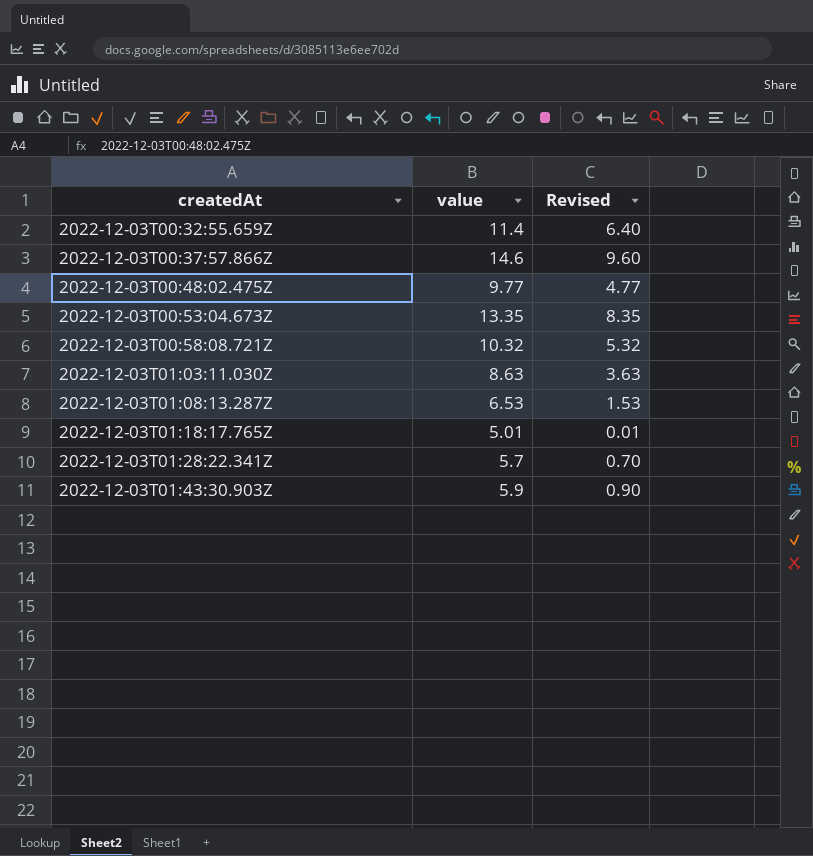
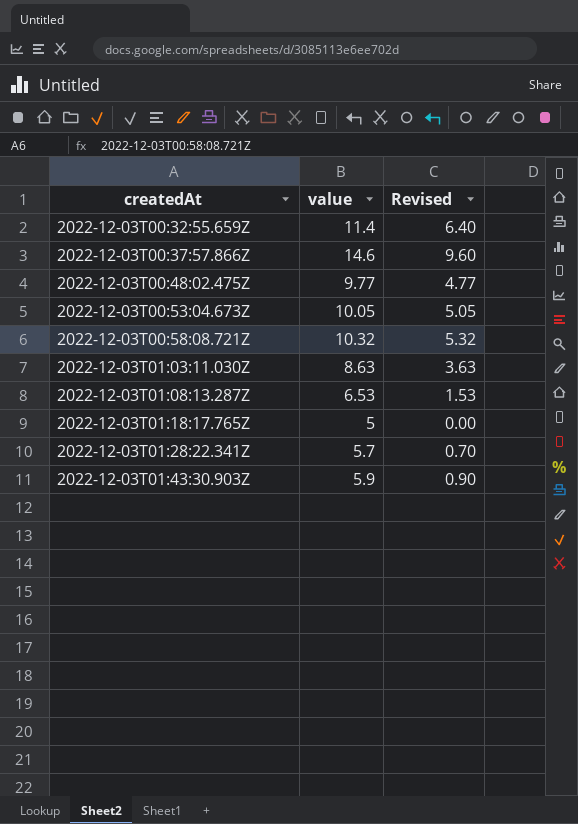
2022-12-03T00:53:04.673Z | value: 13.35 -> 10.05
2022-12-03T00:53:04.673Z | Revised: 8.35 -> 5.05
2022-12-03T01:18:17.765Z | value: 5.01 -> 5
2022-12-03T01:18:17.765Z | Revised: 0.01 -> 0.00

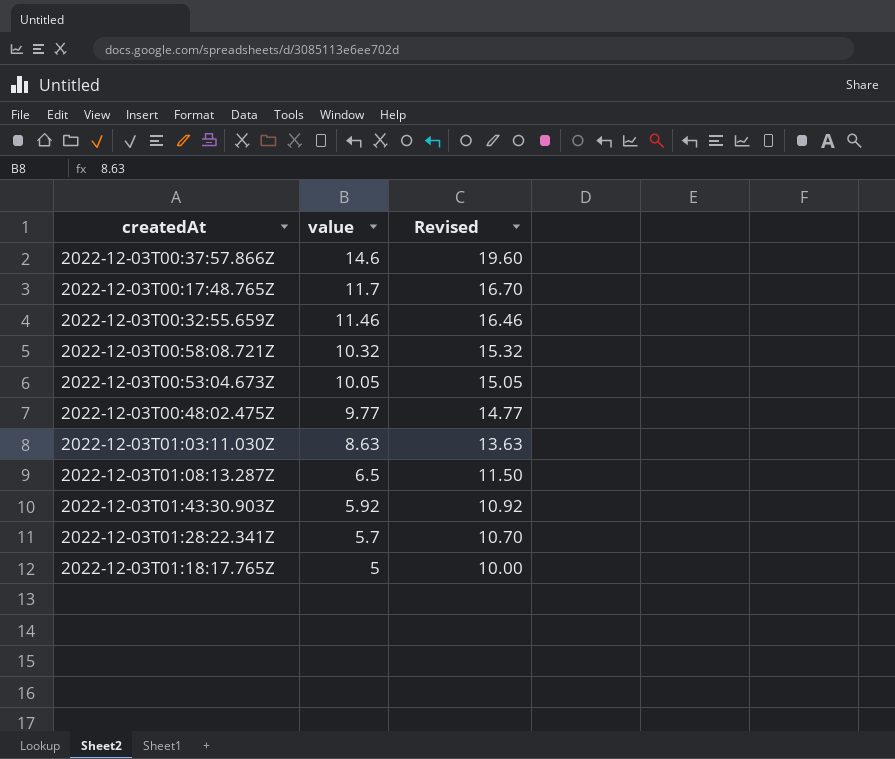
row order: createdAt ascending -> value descending
column Revised | formula: [value] - 5 -> [value] + 5
row 2022-12-03T00:17:48.765Z: none -> 11.7 | 16.70
2022-12-03T00:32:55.659Z | value: 11.4 -> 11.46
2022-12-03T01:08:13.287Z | value: 6.53 -> 6.5
2022-12-03T01:43:30.903Z | value: 5.9 -> 5.92

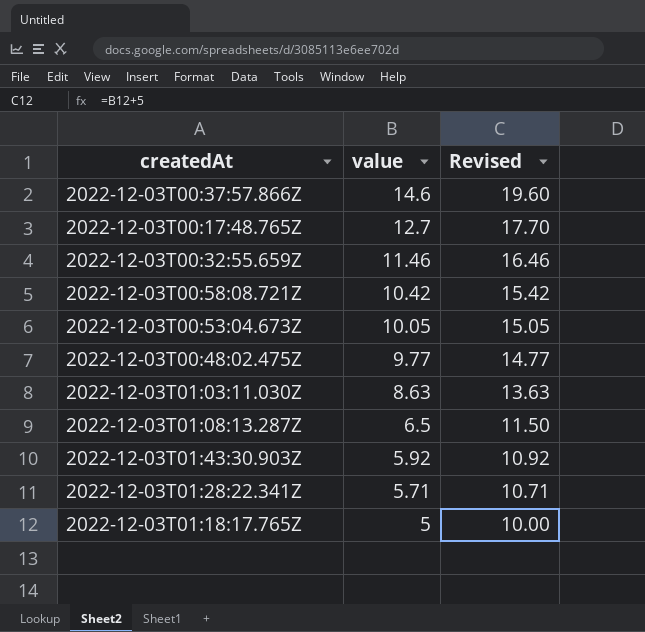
2022-12-03T00:17:48.765Z | value: 11.7 -> 12.7
2022-12-03T00:17:48.765Z | Revised: 16.70 -> 17.70
2022-12-03T00:58:08.721Z | value: 10.32 -> 10.42
2022-12-03T00:58:08.721Z | Revised: 15.32 -> 15.42
2022-12-03T01:28:22.341Z | value: 5.7 -> 5.71
2022-12-03T01:28:22.341Z | Revised: 10.70 -> 10.71

